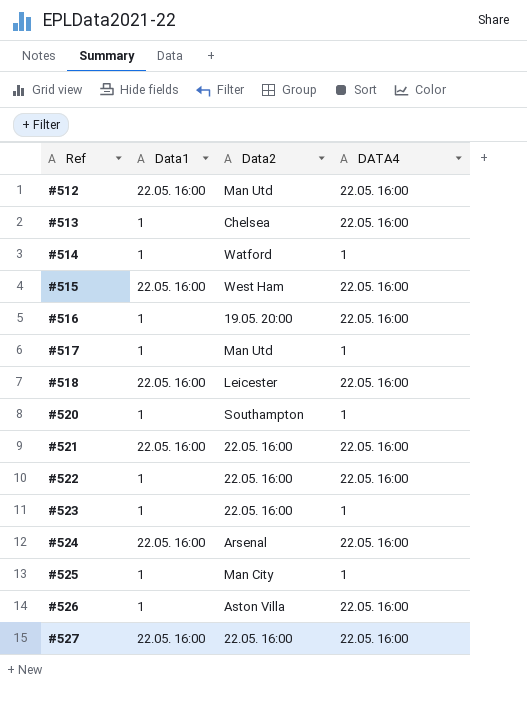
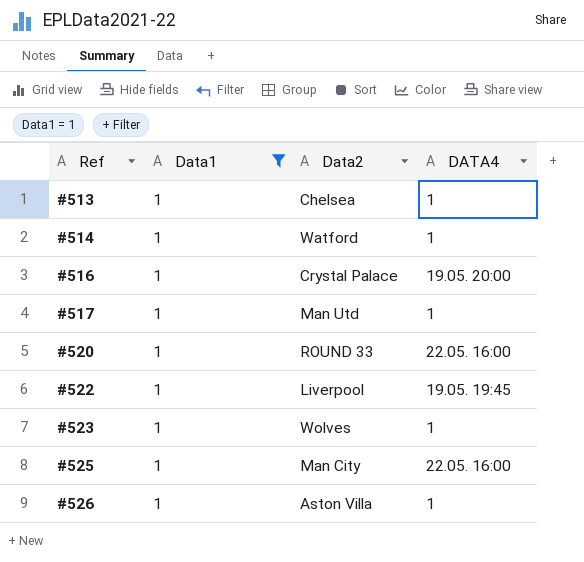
filter: none -> Data1 = 1
#513 | DATA4: 22.05. 16:00 -> 1
#516 | Data2: 19.05. 20:00 -> Crystal Palace
#516 | DATA4: 22.05. 16:00 -> 19.05. 20:00
#520 | Data2: Southampton -> ROUND 33
#520 | DATA4: 1 -> 22.05. 16:00
#522 | Data2: 22.05. 16:00 -> Liverpool
#522 | DATA4: 22.05. 16:00 -> 19.05. 19:45
#523 | Data2: 22.05. 16:00 -> Wolves
#525 | DATA4: 1 -> 22.05. 16:00
#526 | DATA4: 22.05. 16:00 -> 1

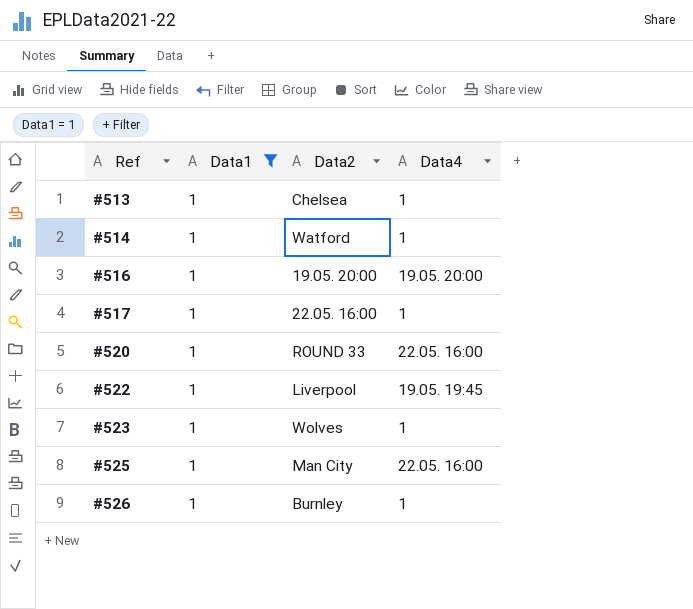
column name: DATA4 -> Data4
#516 | Data2: Crystal Palace -> 19.05. 20:00
#517 | Data2: Man Utd -> 22.05. 16:00
#526 | Data2: Aston Villa -> Burnley

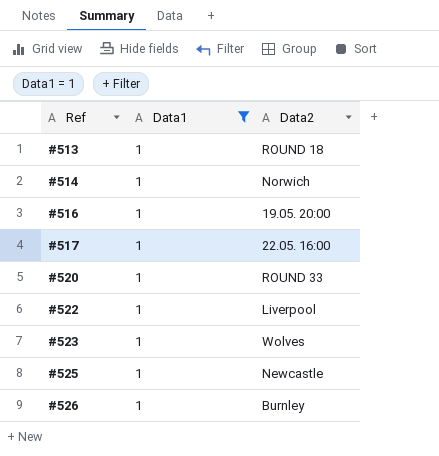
column Data4 | position: 4 -> none
#513 | Data2: Chelsea -> ROUND 18
#514 | Data2: Watford -> Norwich
#525 | Data2: Man City -> Newcastle

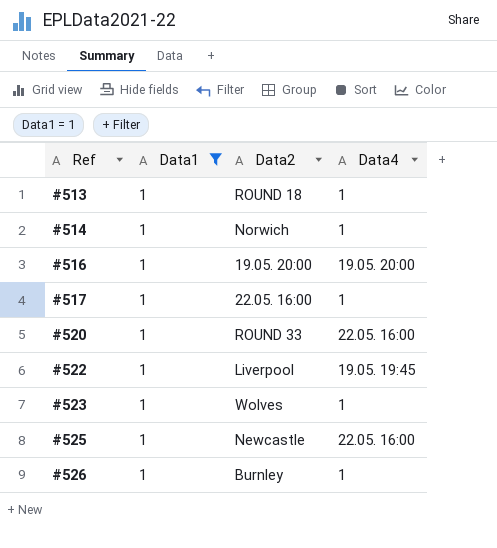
column Data4 | position: none -> 4

